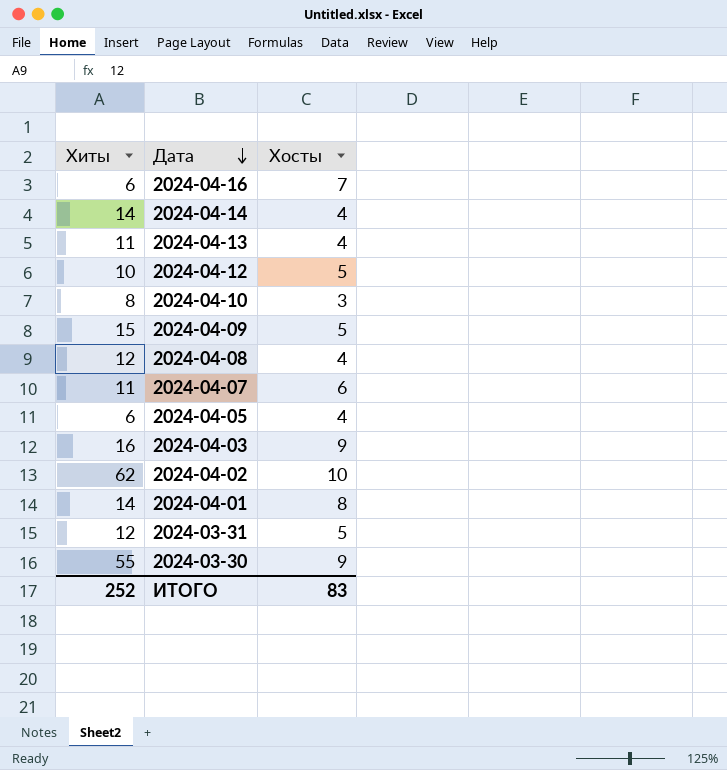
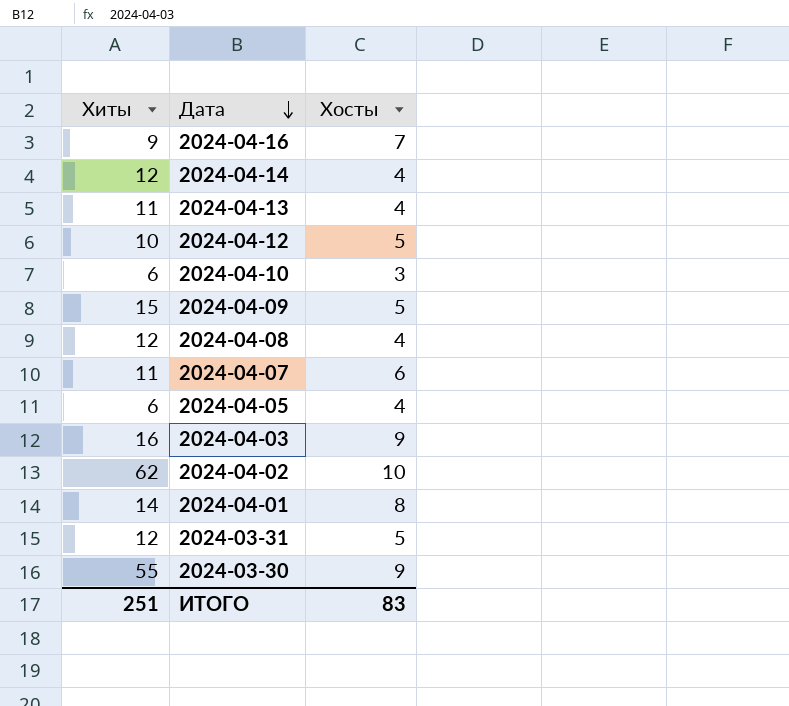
2024-04-16 | Хиты: 6 -> 9
2024-04-14 | Хиты: 14 -> 12
2024-04-10 | Хиты: 8 -> 6
ИТОГО | Хиты: 252 -> 251

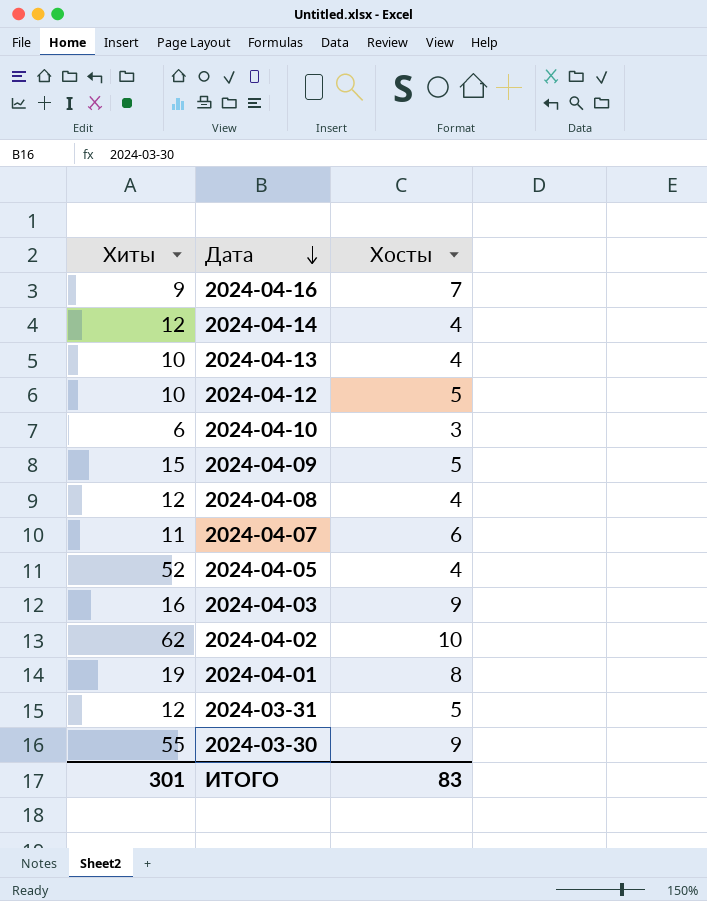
2024-04-13 | Хиты: 11 -> 10
2024-04-05 | Хиты: 6 -> 52
2024-04-01 | Хиты: 14 -> 19
ИТОГО | Хиты: 251 -> 301

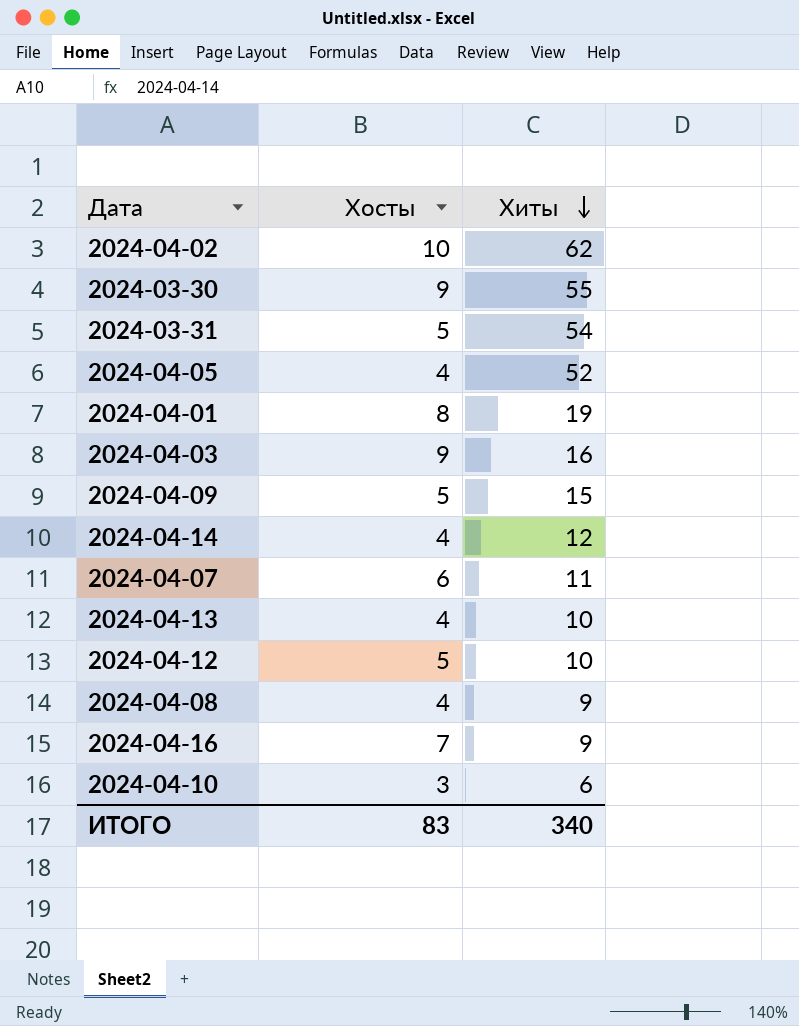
row order: Дата descending -> Хиты descending
column Хиты | position: 1 -> 3
2024-03-31 | Хиты: 12 -> 54
2024-04-08 | Хиты: 12 -> 9
ИТОГО | Хиты: 301 -> 340

